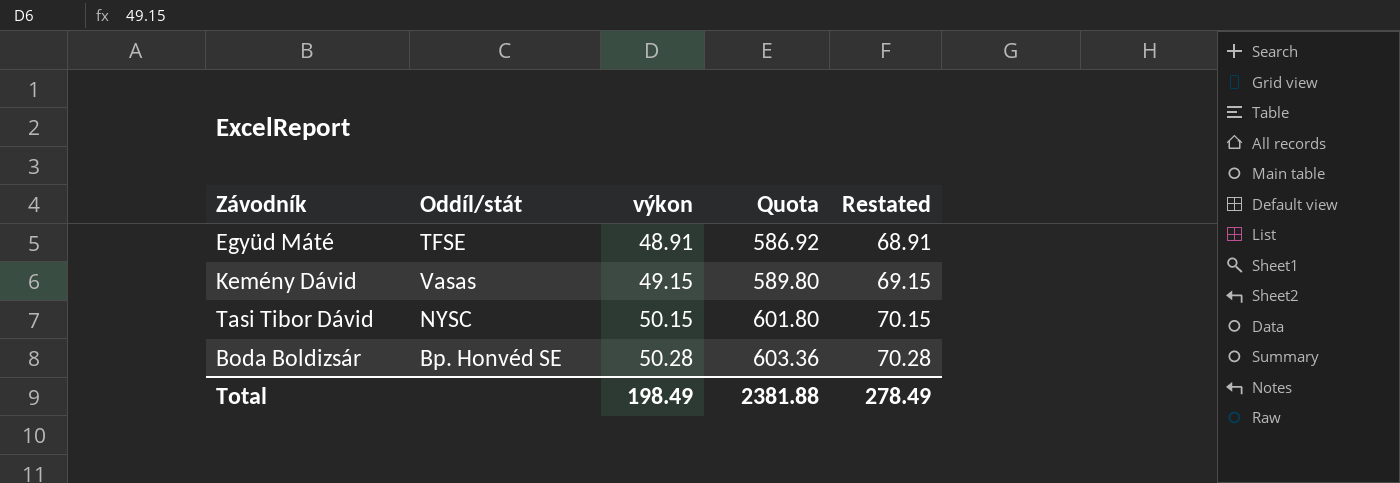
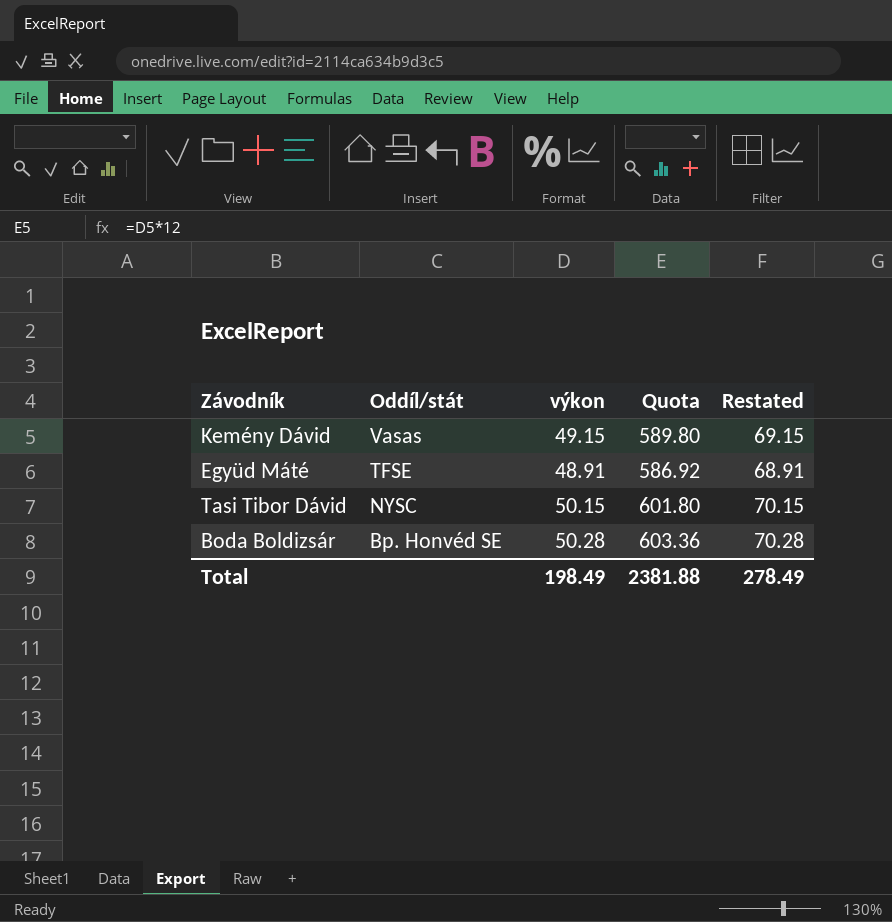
row order: výkon ascending -> Oddíl/stát descending

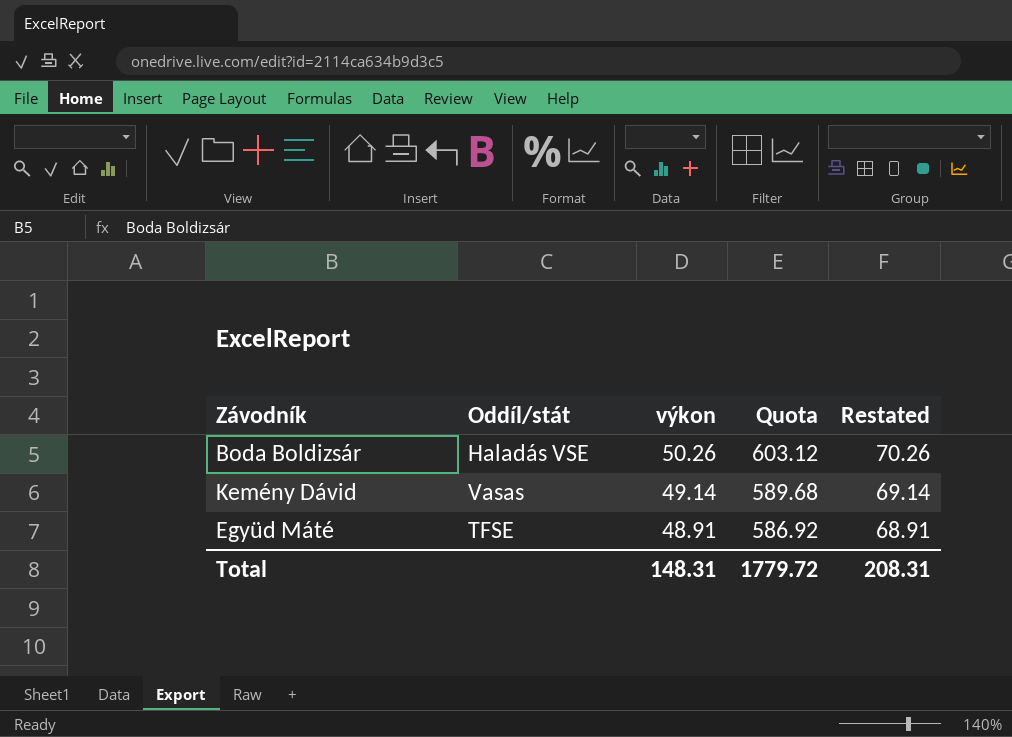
row order: Oddíl/stát descending -> výkon descending
row Tasi Tibor Dávid: NYSC | 50.15 | 601.80 | 70.15 -> none
Boda Boldizsár | Oddíl/stát: Bp. Honvéd SE -> Haladás VSE
Boda Boldizsár | výkon: 50.28 -> 50.26
Boda Boldizsár | Quota: 603.36 -> 603.12
Boda Boldizsár | Restated: 70.28 -> 70.26
Kemény Dávid | výkon: 49.15 -> 49.14
Kemény Dávid | Quota: 589.80 -> 589.68
Kemény Dávid | Restated: 69.15 -> 69.14
Total | výkon: 198.49 -> 148.31
Total | Quota: 2381.88 -> 1779.72
Total | Restated: 278.49 -> 208.31

